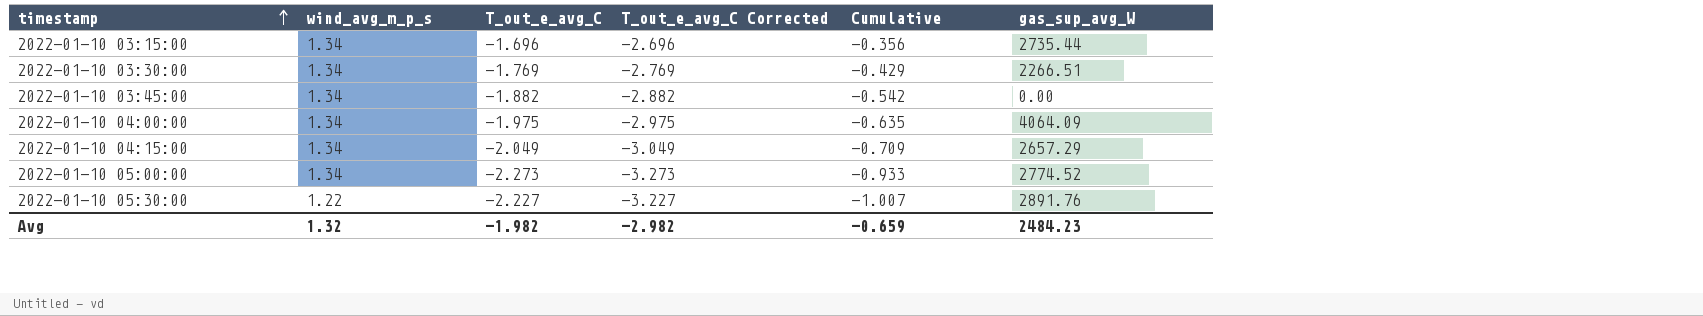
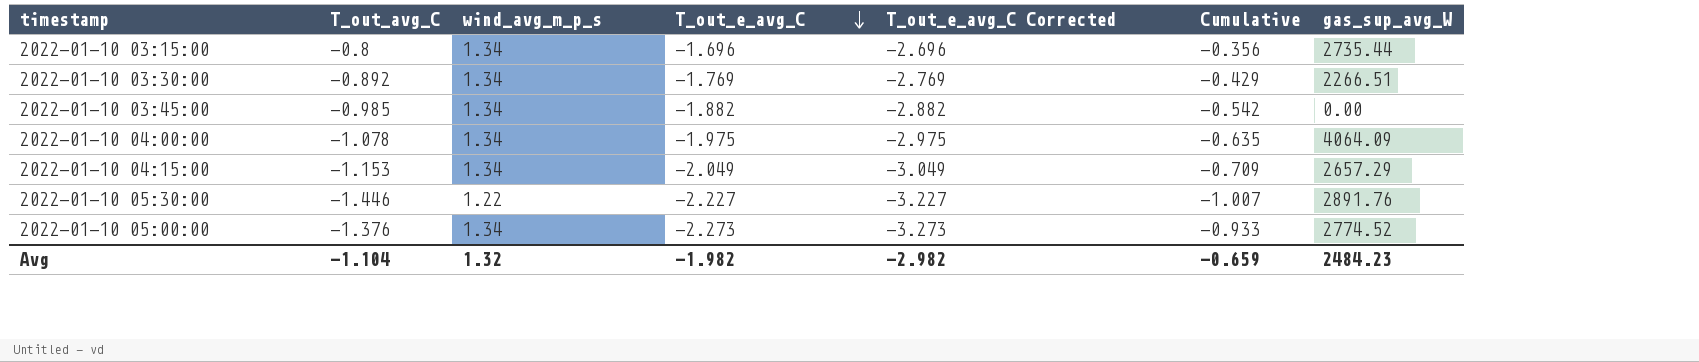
row order: timestamp ascending -> T_out_e_avg_C descending
column T_out_avg_C | position: none -> 2

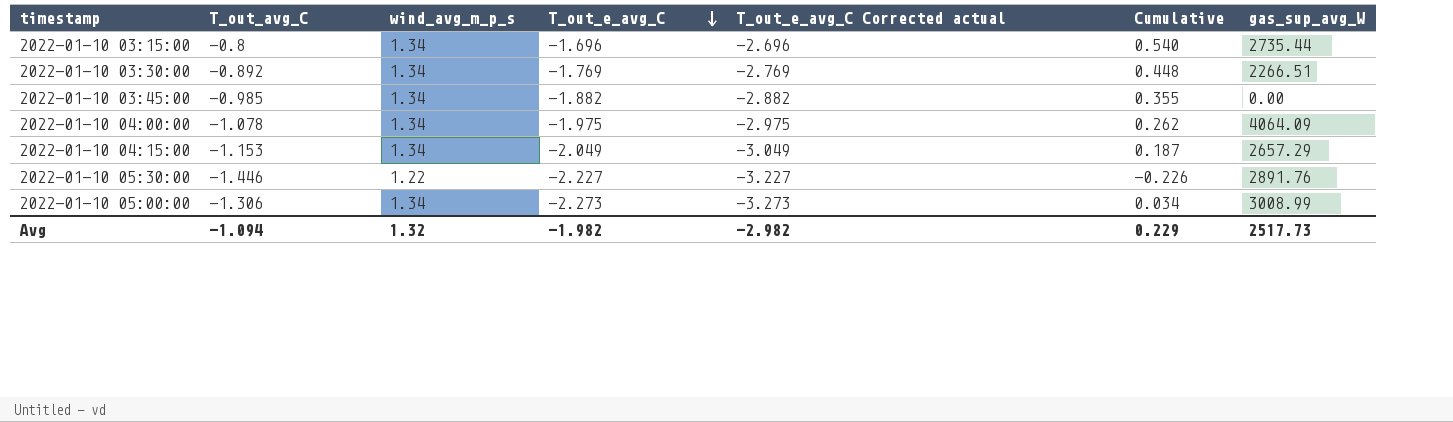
column name: T_out_e_avg_C Corrected -> T_out_e_avg_C Corrected actual
column Cumulative | formula: [wind_avg_m_p_s] + [T_out_e_avg_C] -> [T_out_avg_C] + [wind_avg_m_p_s]
2022-01-10 05:00:00 | T_out_avg_C: -1.376 -> -1.306
2022-01-10 05:00:00 | gas_sup_avg_W: 2774.52 -> 3008.99
Avg | T_out_avg_C: -1.104 -> -1.094
Avg | Cumulative: -0.659 -> 0.229
Avg | gas_sup_avg_W: 2484.23 -> 2517.73

